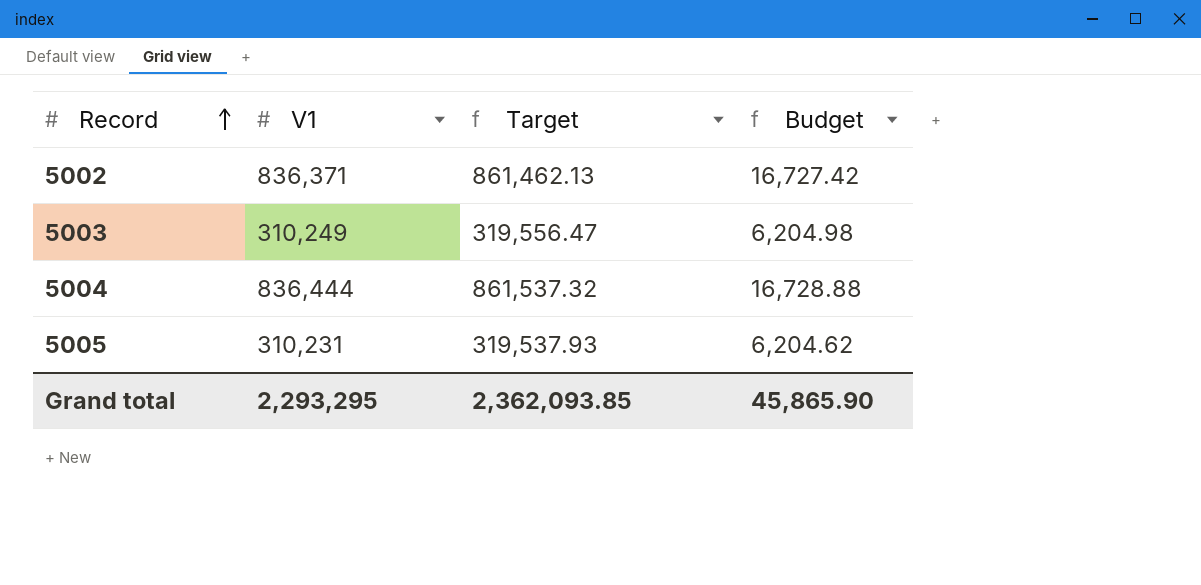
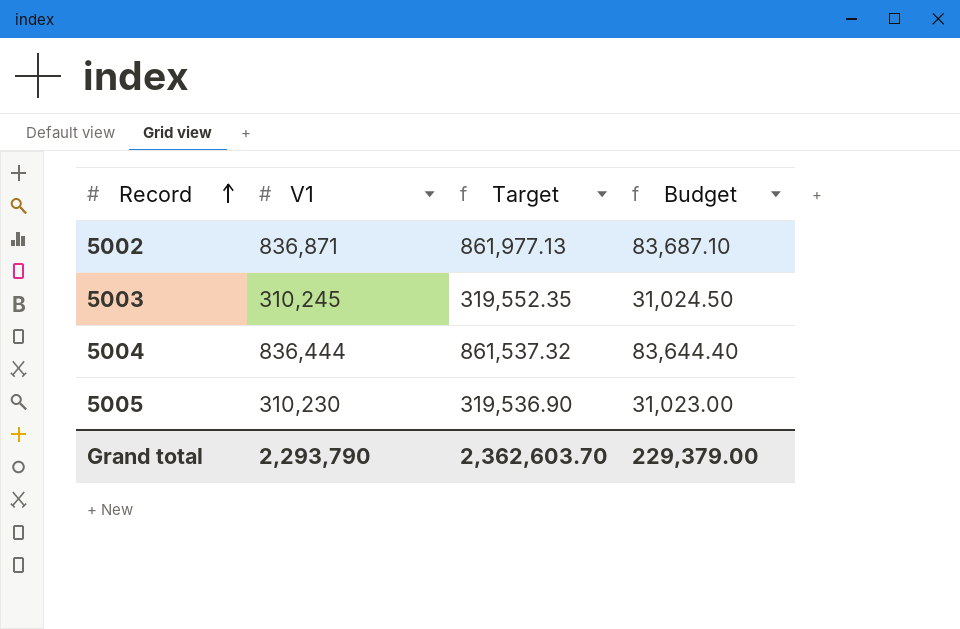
column Budget | formula: [V1] * 0.02 -> [V1] * 0.1
5002 | V1: 836,371 -> 836,871
5002 | Target: 861,462.13 -> 861,977.13
5003 | V1: 310,249 -> 310,245
5003 | Target: 319,556.47 -> 319,552.35
5005 | V1: 310,231 -> 310,230
5005 | Target: 319,537.93 -> 319,536.90
Grand total | V1: 2,293,295 -> 2,293,790
Grand total | Target: 2,362,093.85 -> 2,362,603.70
Grand total | Budget: 45,865.90 -> 229,379.00

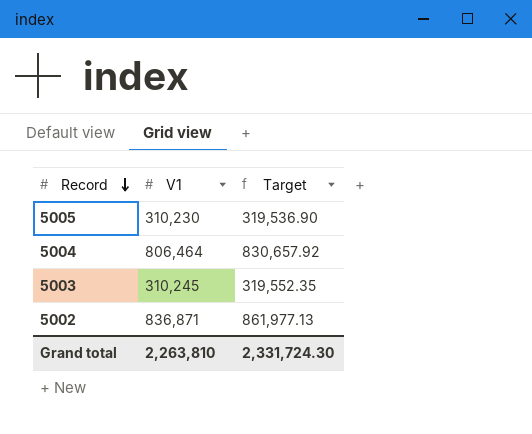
row order: Record ascending -> Record descending
column Budget | formula: [V1] * 0.1 -> none
5004 | V1: 836,444 -> 806,464
5004 | Target: 861,537.32 -> 830,657.92
Grand total | V1: 2,293,790 -> 2,263,810
Grand total | Target: 2,362,603.70 -> 2,331,724.30

